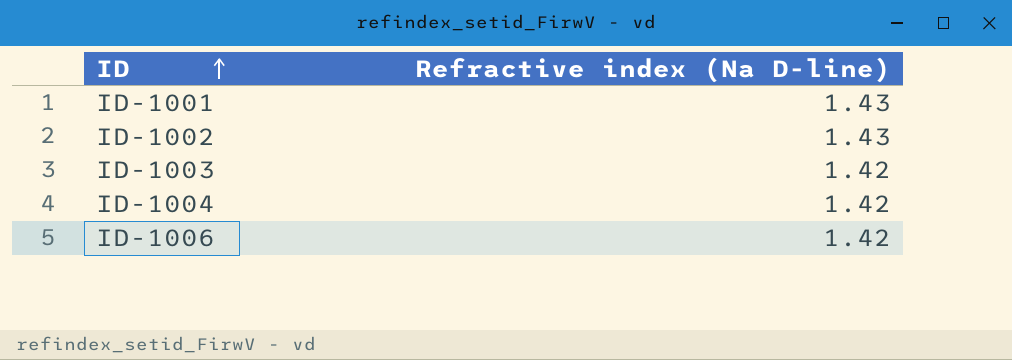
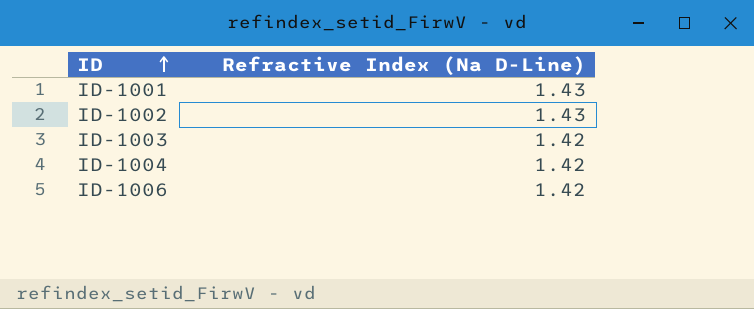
column name: Refractive index (Na D-line) -> Refractive Index (Na D-Line)

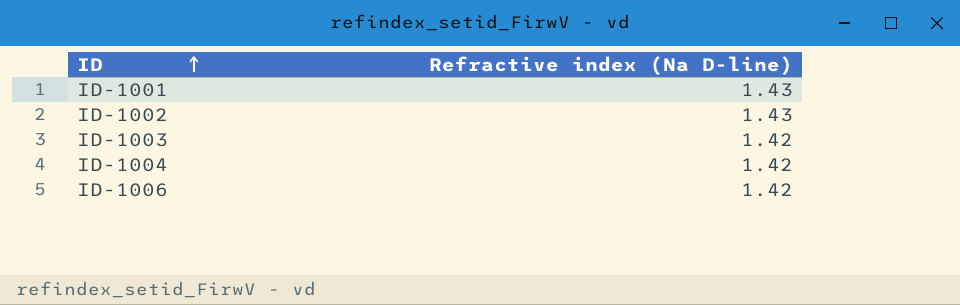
column name: Refractive Index (Na D-Line) -> Refractive index (Na D-line)

